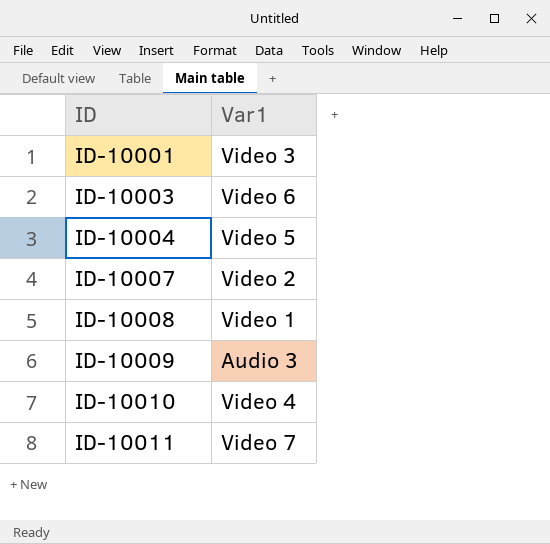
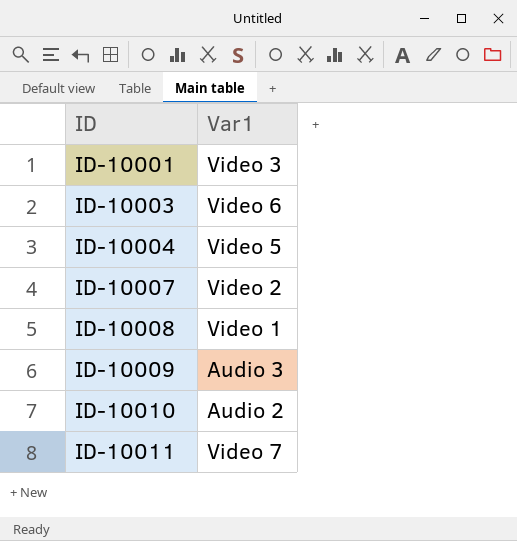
ID-10010 | Var1: Video 4 -> Audio 2

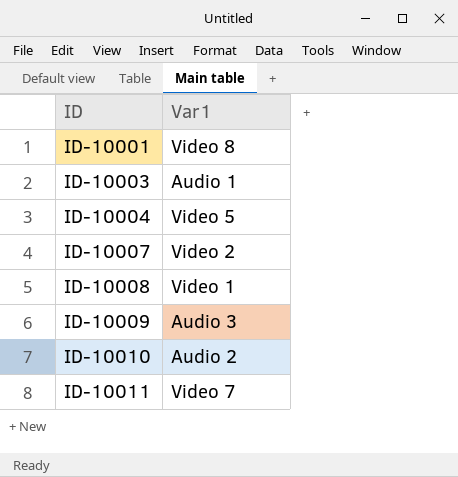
ID-10001 | Var1: Video 3 -> Video 8
ID-10003 | Var1: Video 6 -> Audio 1

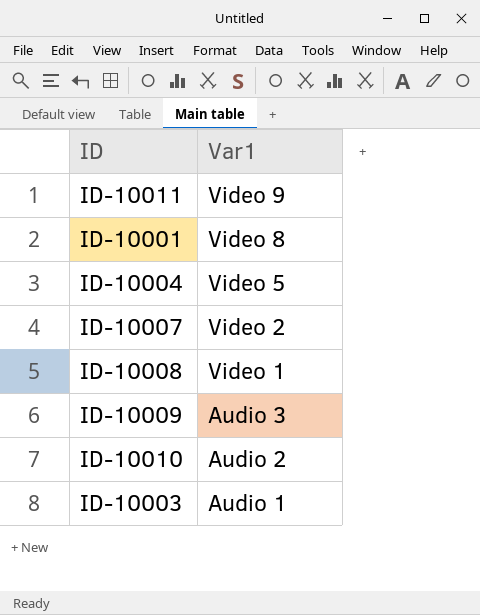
row order: ID ascending -> Var1 descending
ID-10011 | Var1: Video 7 -> Video 9

